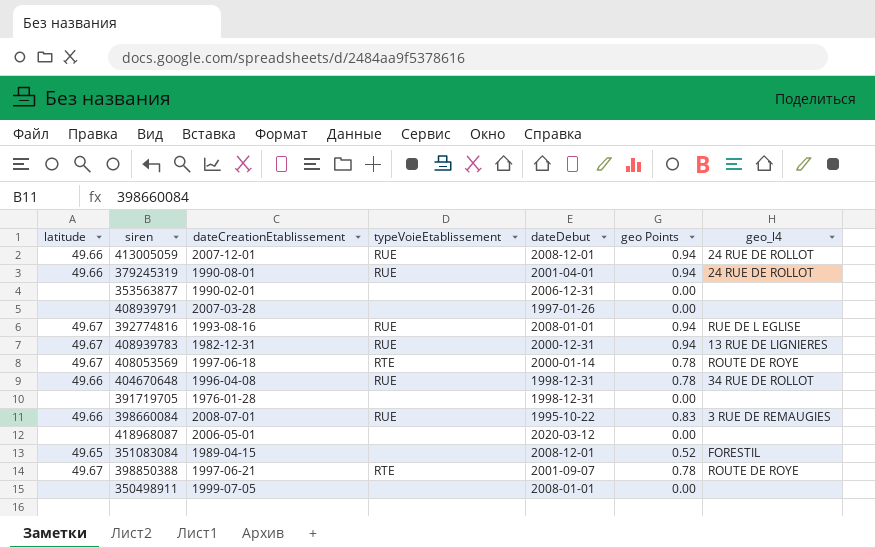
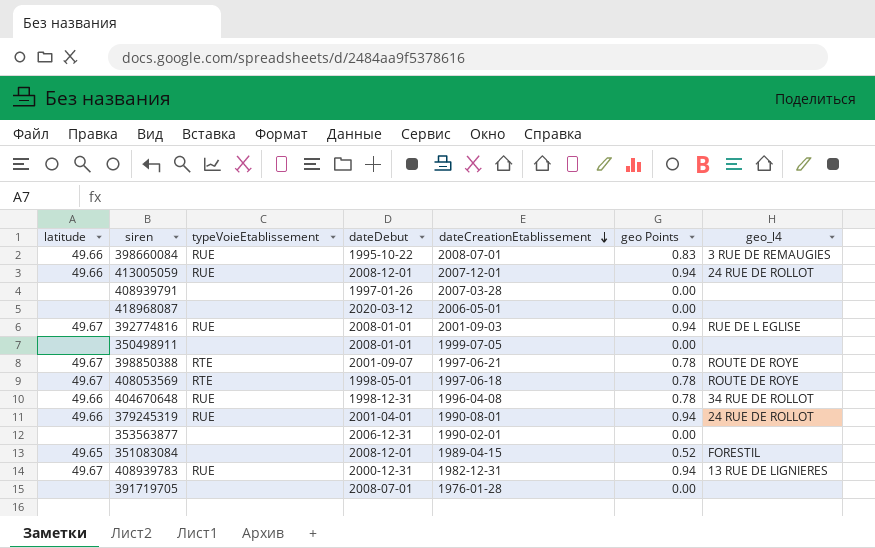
row order: none -> dateCreationEtablissement descending
column dateCreationEtablissement | position: 3 -> 5
392774816 | dateCreationEtablissement: 1993-08-16 -> 2001-09-03
408053569 | dateDebut: 2000-01-14 -> 1998-05-01
391719705 | dateDebut: 1998-12-31 -> 2008-07-01

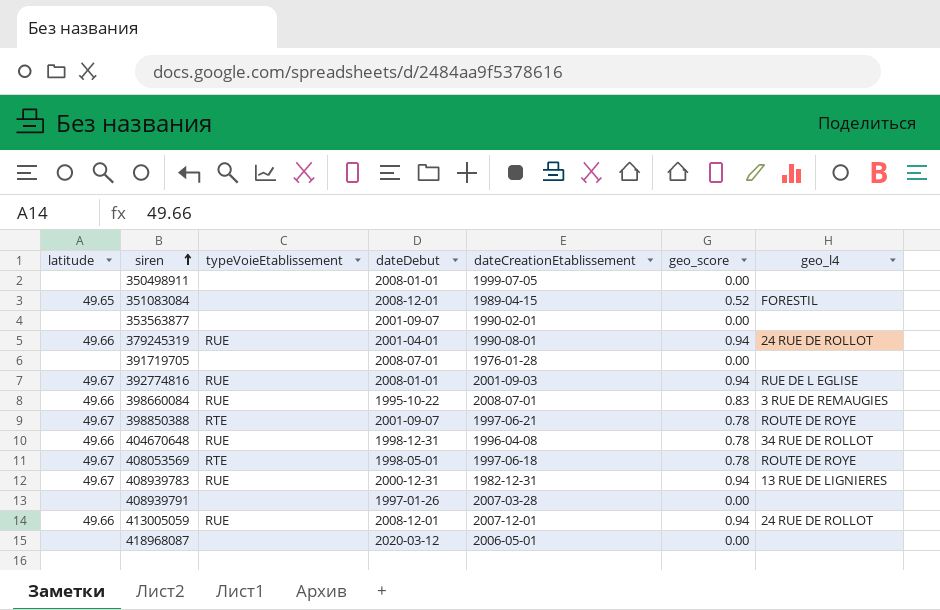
row order: dateCreationEtablissement descending -> siren ascending
column name: geo Points -> geo_score
353563877 | dateDebut: 2006-12-31 -> 2001-09-07

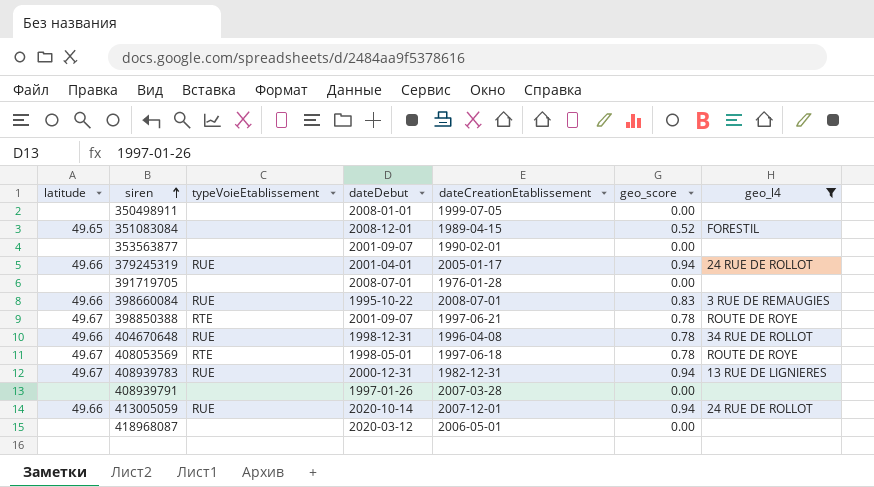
filter: none -> geo_l4 != RUE DE L EGLISE
379245319 | dateCreationEtablissement: 1990-08-01 -> 2005-01-17
413005059 | dateDebut: 2008-12-01 -> 2020-10-14

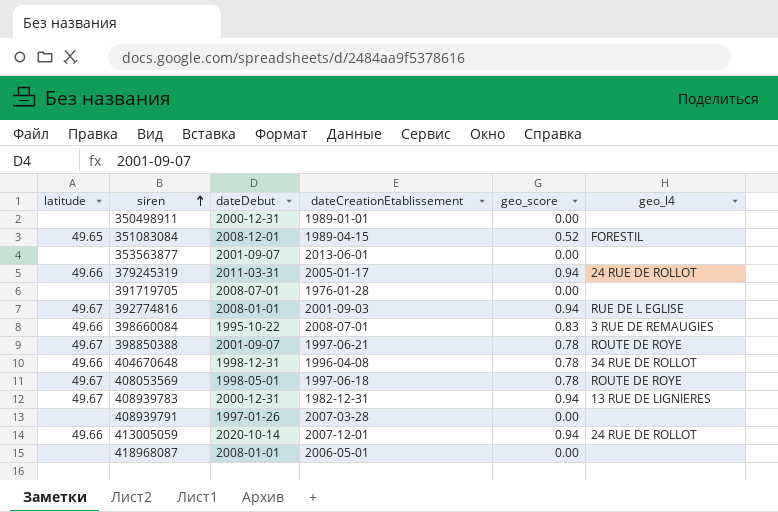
filter: geo_l4 != RUE DE L EGLISE -> none
column typeVoieEtablissement | position: 3 -> none
350498911 | dateDebut: 2008-01-01 -> 2000-12-31
350498911 | dateCreationEtablissement: 1999-07-05 -> 1989-01-01
353563877 | dateCreationEtablissement: 1990-02-01 -> 2013-06-01
379245319 | dateDebut: 2001-04-01 -> 2011-03-31
418968087 | dateDebut: 2020-03-12 -> 2008-01-01

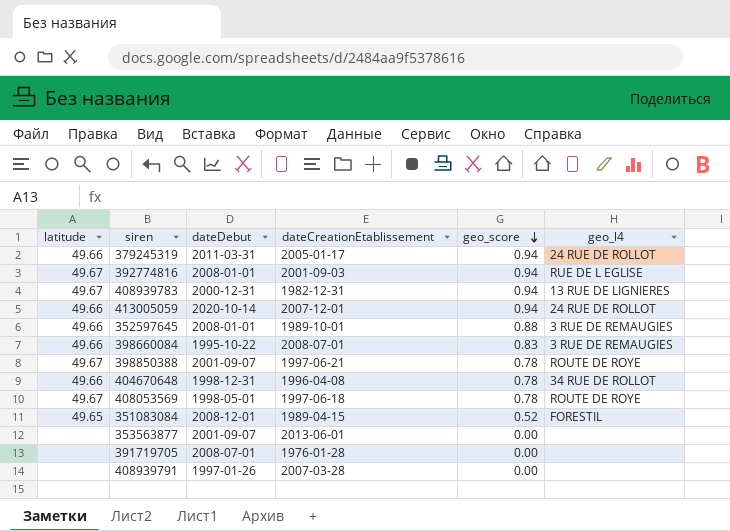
row order: siren ascending -> geo_score descending
row 350498911: none | 2000-12-31 | 1989-01-01 | 0.00 | none -> none
row 418968087: none | 2008-01-01 | 2006-05-01 | 0.00 | none -> none
row 352597645: none -> 49.66 | 2008-01-01 | 1989-10-01 | 0.88 | 3 RUE DE REMAUGIES

